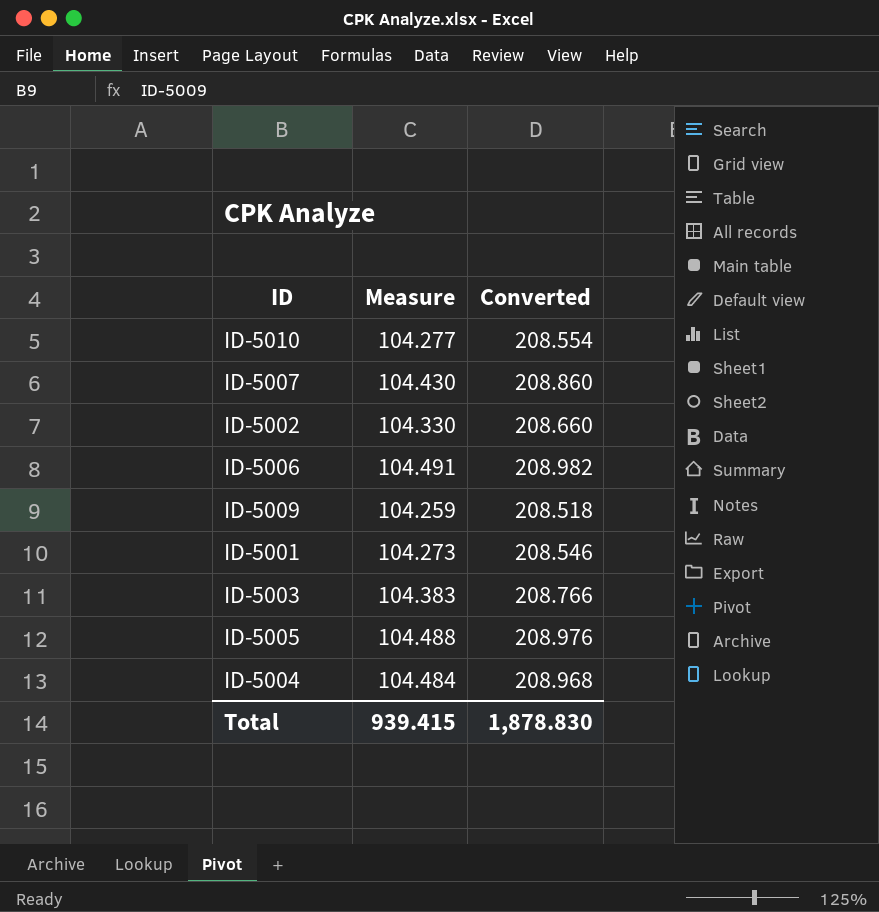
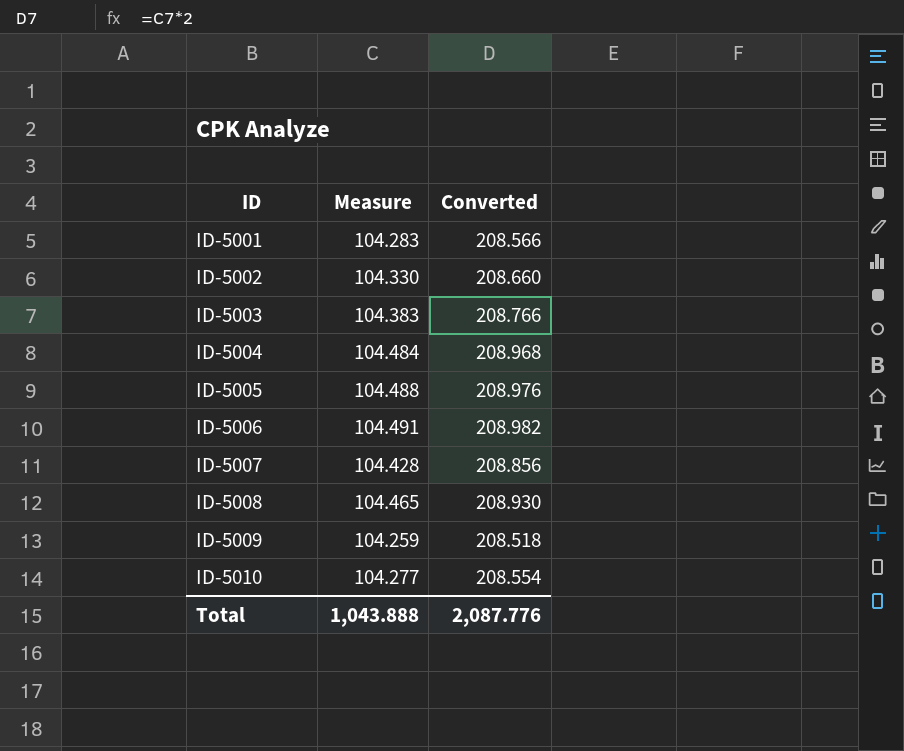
row order: none -> ID ascending
ID-5001 | Measure: 104.273 -> 104.283
ID-5001 | Converted: 208.546 -> 208.566
ID-5007 | Measure: 104.430 -> 104.428
ID-5007 | Converted: 208.860 -> 208.856
row ID-5008: none -> 104.465 | 208.930
Total | Measure: 939.415 -> 1,043.888
Total | Converted: 1,878.830 -> 2,087.776

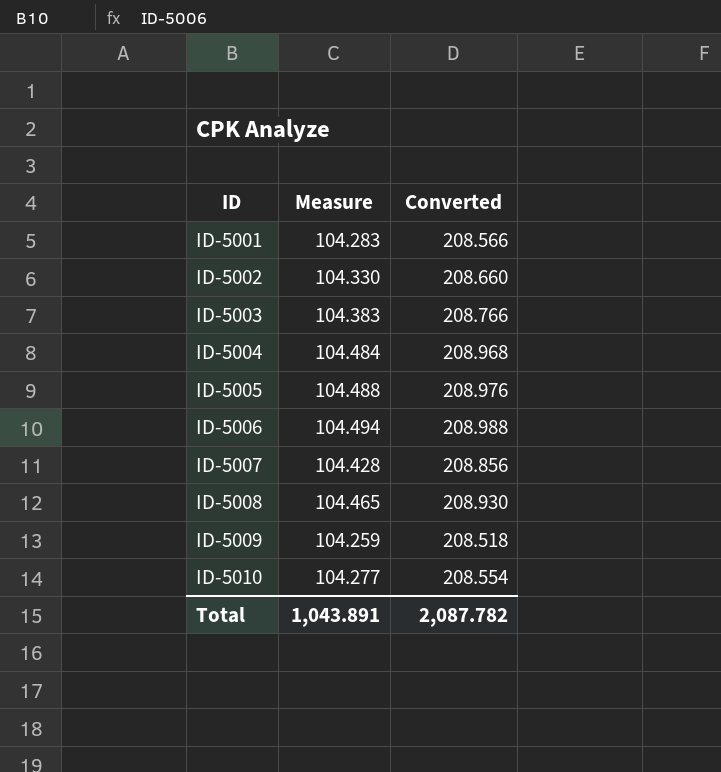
ID-5006 | Measure: 104.491 -> 104.494
ID-5006 | Converted: 208.982 -> 208.988
Total | Measure: 1,043.888 -> 1,043.891
Total | Converted: 2,087.776 -> 2,087.782

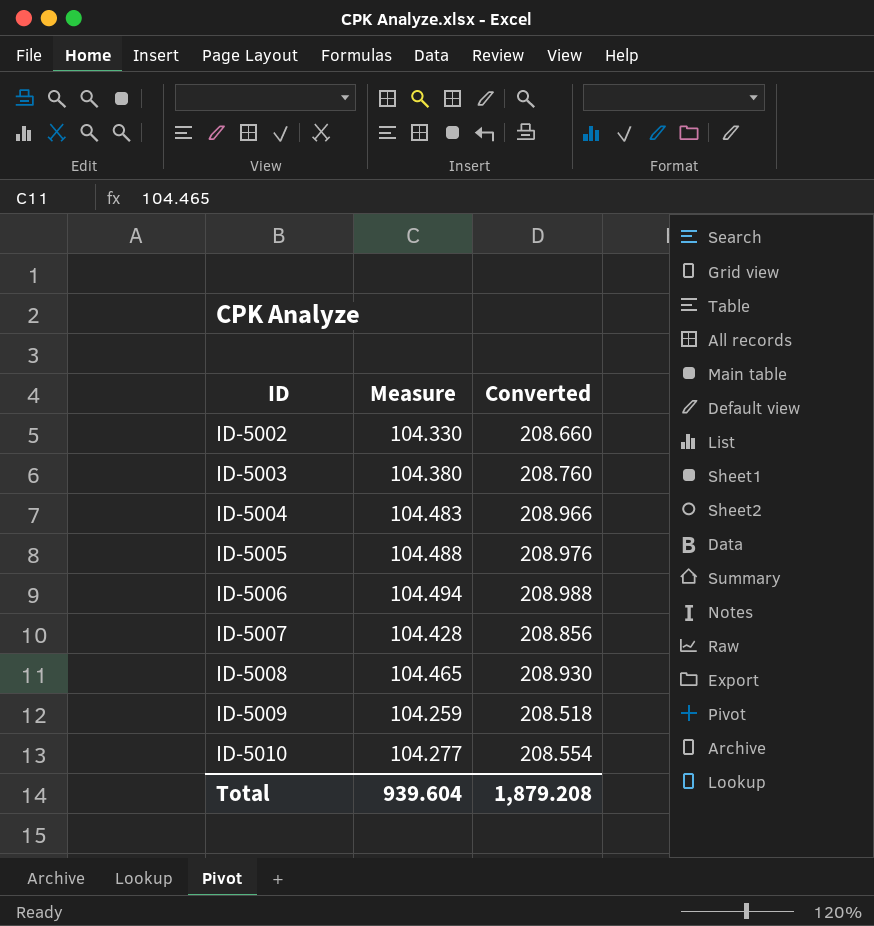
row ID-5001: 104.283 | 208.566 -> none
ID-5003 | Measure: 104.383 -> 104.380
ID-5003 | Converted: 208.766 -> 208.760
ID-5004 | Measure: 104.484 -> 104.483
ID-5004 | Converted: 208.968 -> 208.966
Total | Measure: 1,043.891 -> 939.604
Total | Converted: 2,087.782 -> 1,879.208

